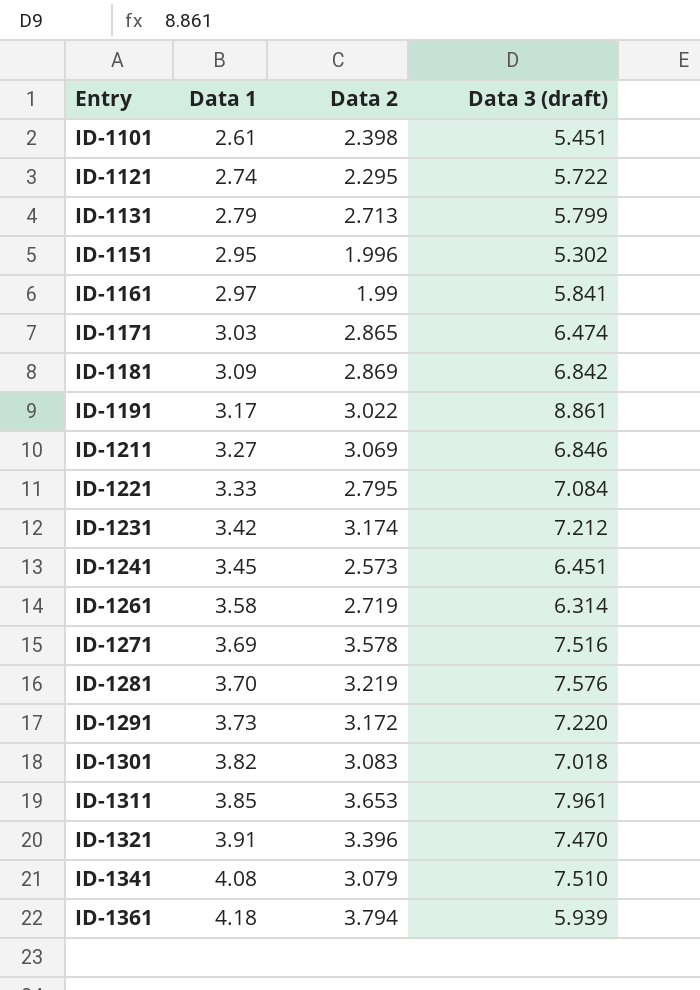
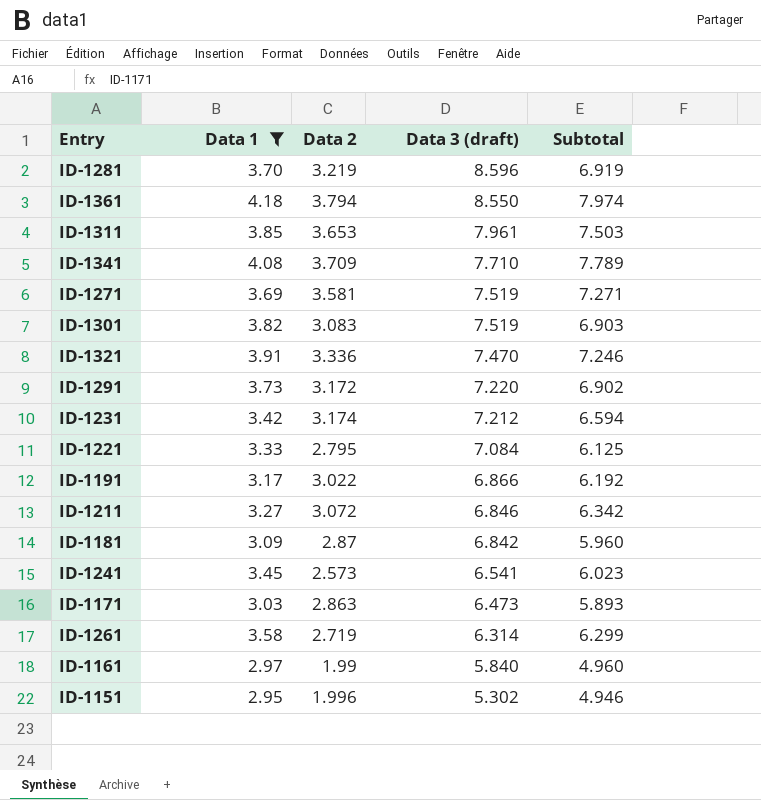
filter: none -> Data 1 >= 2.95
row order: Entry ascending -> Data 3 (draft) descending
column Subtotal | formula: none -> [Data 1] + [Data 2]
ID-1281 | Data 3 (draft): 7.576 -> 8.596
ID-1361 | Data 3 (draft): 5.939 -> 8.550
ID-1341 | Data 2: 3.079 -> 3.709
ID-1341 | Data 3 (draft): 7.510 -> 7.710
ID-1271 | Data 2: 3.578 -> 3.581
ID-1271 | Data 3 (draft): 7.516 -> 7.519
ID-1301 | Data 3 (draft): 7.018 -> 7.519
ID-1321 | Data 2: 3.396 -> 3.336
ID-1191 | Data 3 (draft): 8.861 -> 6.866
ID-1211 | Data 2: 3.069 -> 3.072
ID-1181 | Data 2: 2.869 -> 2.87
ID-1241 | Data 3 (draft): 6.451 -> 6.541
ID-1171 | Data 2: 2.865 -> 2.863
ID-1171 | Data 3 (draft): 6.474 -> 6.473
ID-1161 | Data 3 (draft): 5.841 -> 5.840

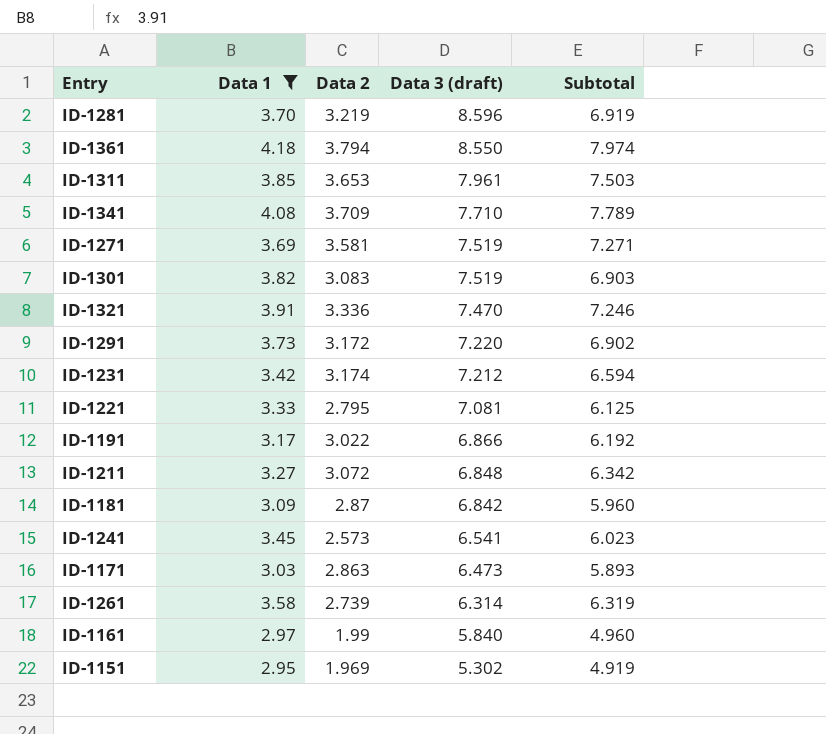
ID-1221 | Data 3 (draft): 7.084 -> 7.081
ID-1211 | Data 3 (draft): 6.846 -> 6.848
ID-1261 | Data 2: 2.719 -> 2.739
ID-1261 | Subtotal: 6.299 -> 6.319
ID-1151 | Data 2: 1.996 -> 1.969
ID-1151 | Subtotal: 4.946 -> 4.919

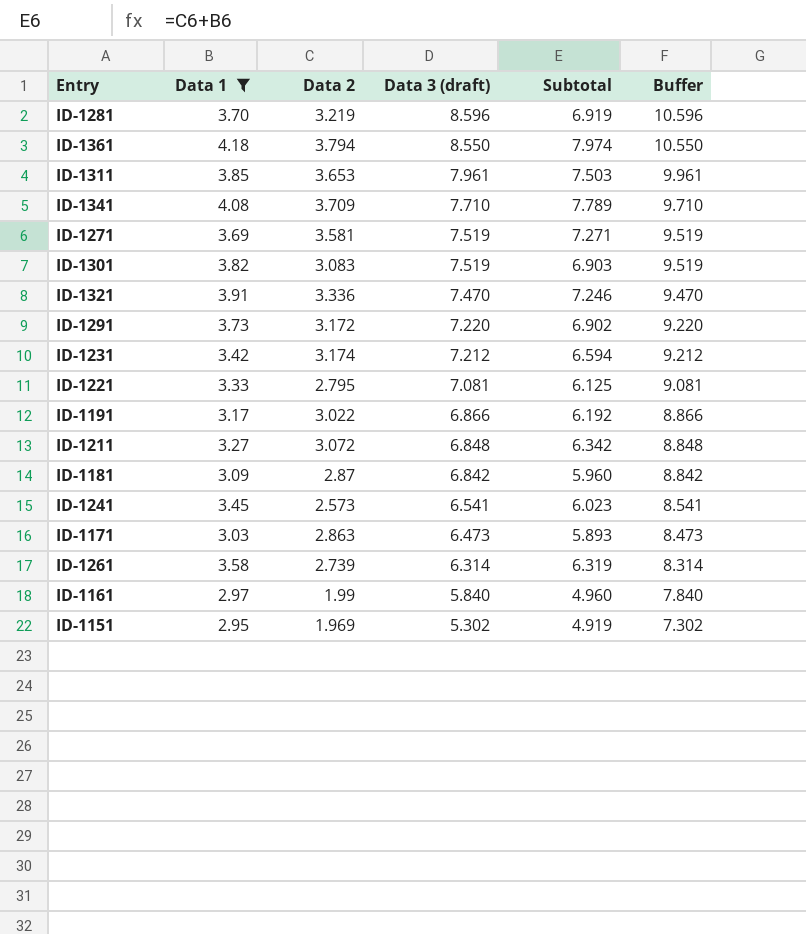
column Buffer | formula: none -> [Data 3 (draft)] + 2

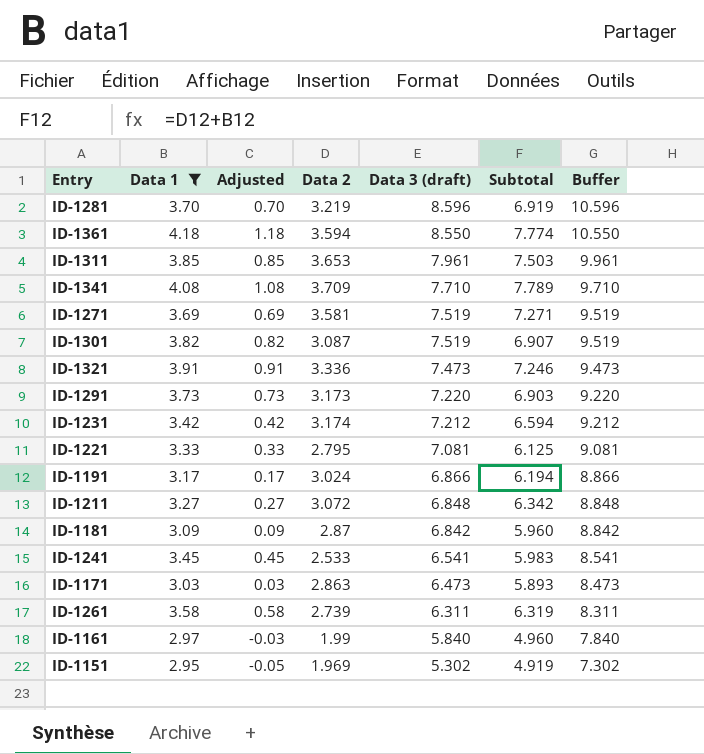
column Adjusted | formula: none -> [Data 1] - 3
ID-1361 | Data 2: 3.794 -> 3.594
ID-1361 | Subtotal: 7.974 -> 7.774
ID-1301 | Data 2: 3.083 -> 3.087
ID-1301 | Subtotal: 6.903 -> 6.907
ID-1321 | Data 3 (draft): 7.470 -> 7.473
ID-1321 | Buffer: 9.470 -> 9.473
ID-1291 | Data 2: 3.172 -> 3.173
ID-1291 | Subtotal: 6.902 -> 6.903
ID-1191 | Data 2: 3.022 -> 3.024
ID-1191 | Subtotal: 6.192 -> 6.194
ID-1241 | Data 2: 2.573 -> 2.533
ID-1241 | Subtotal: 6.023 -> 5.983
ID-1261 | Data 3 (draft): 6.314 -> 6.311
ID-1261 | Buffer: 8.314 -> 8.311

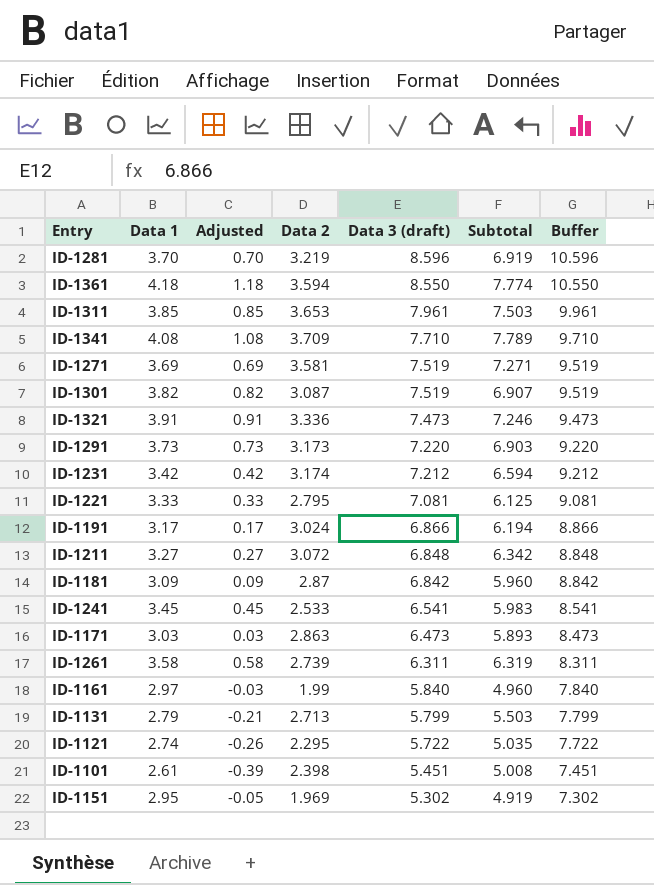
filter: Data 1 >= 2.95 -> none

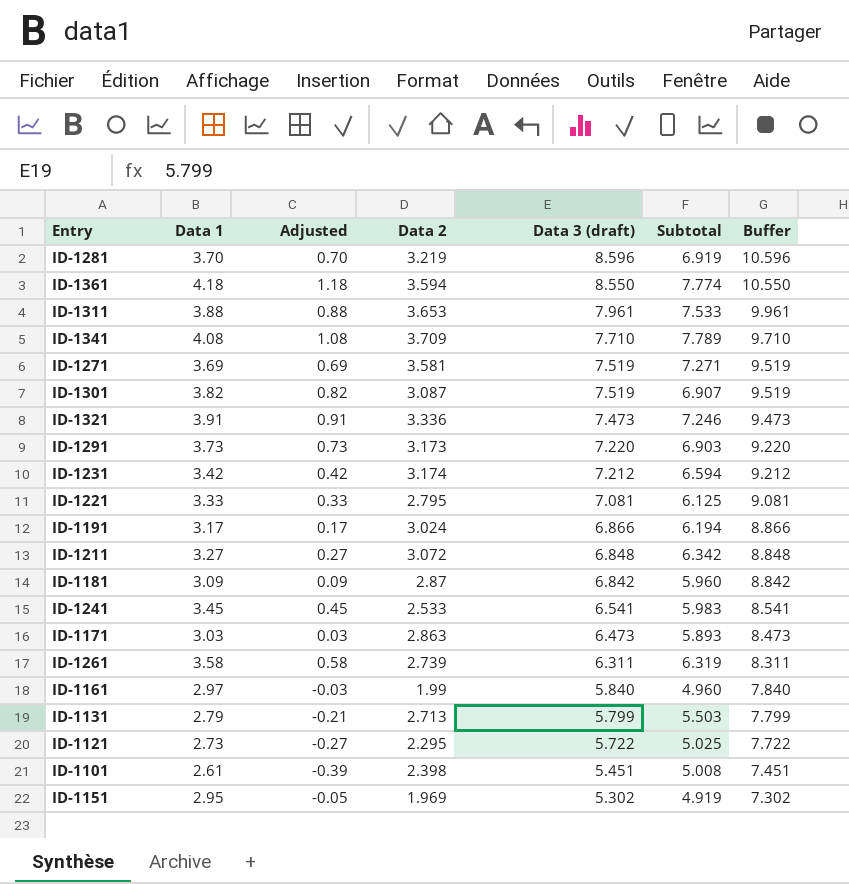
ID-1311 | Data 1: 3.85 -> 3.88
ID-1311 | Adjusted: 0.85 -> 0.88
ID-1311 | Subtotal: 7.503 -> 7.533
ID-1121 | Data 1: 2.74 -> 2.73
ID-1121 | Adjusted: -0.26 -> -0.27
ID-1121 | Subtotal: 5.035 -> 5.025

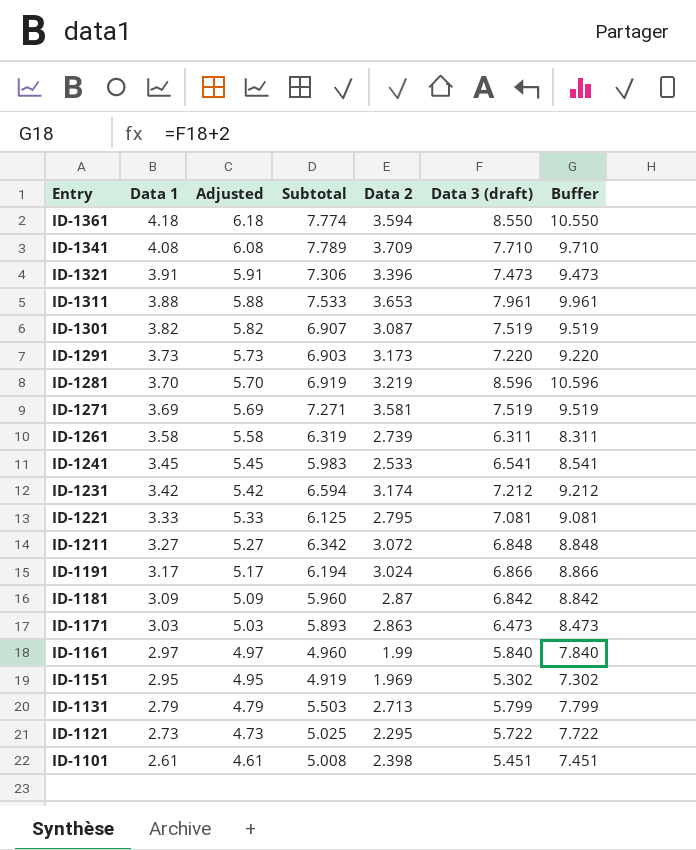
row order: Data 3 (draft) descending -> Entry descending
column Adjusted | formula: [Data 1] - 3 -> [Data 1] + 2
column Subtotal | position: 6 -> 4
ID-1321 | Subtotal: 7.246 -> 7.306
ID-1321 | Data 2: 3.336 -> 3.396

